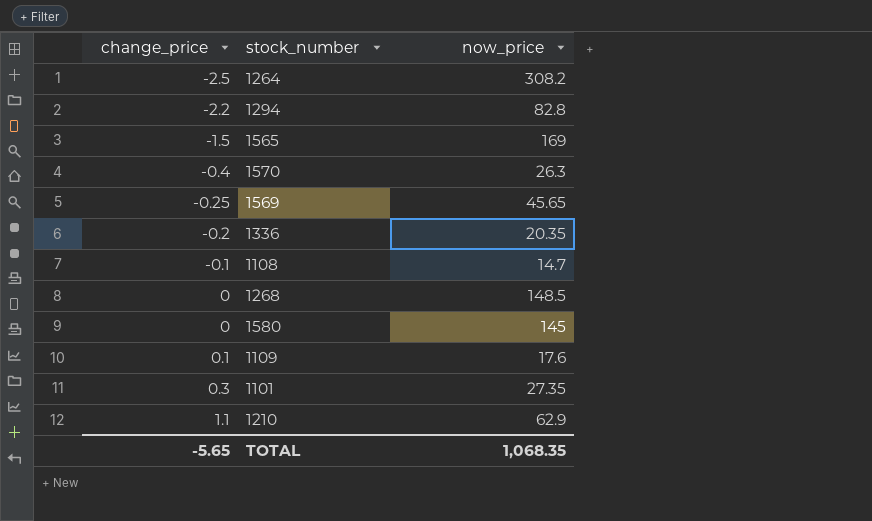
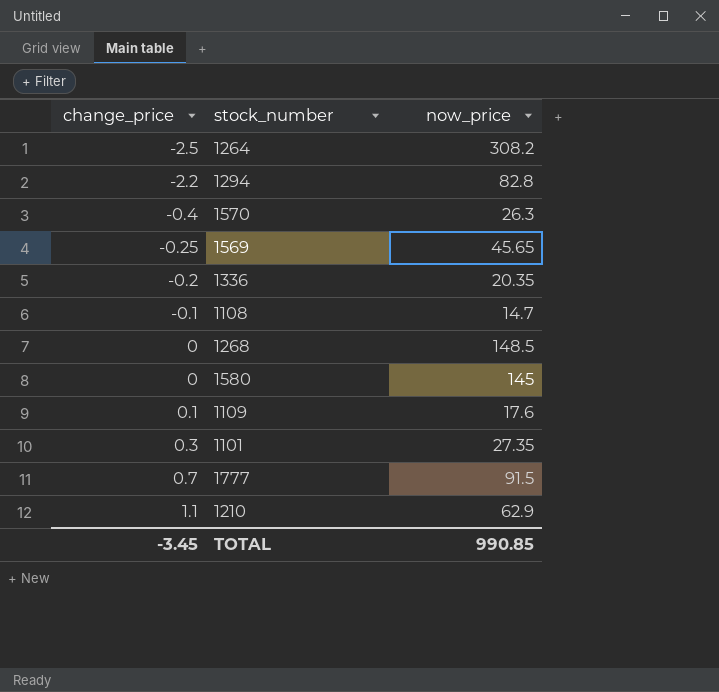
row 1565: -1.5 | 169 -> none
row 1777: none -> 0.7 | 91.5
TOTAL | change_price: -5.65 -> -3.45
TOTAL | now_price: 1,068.35 -> 990.85

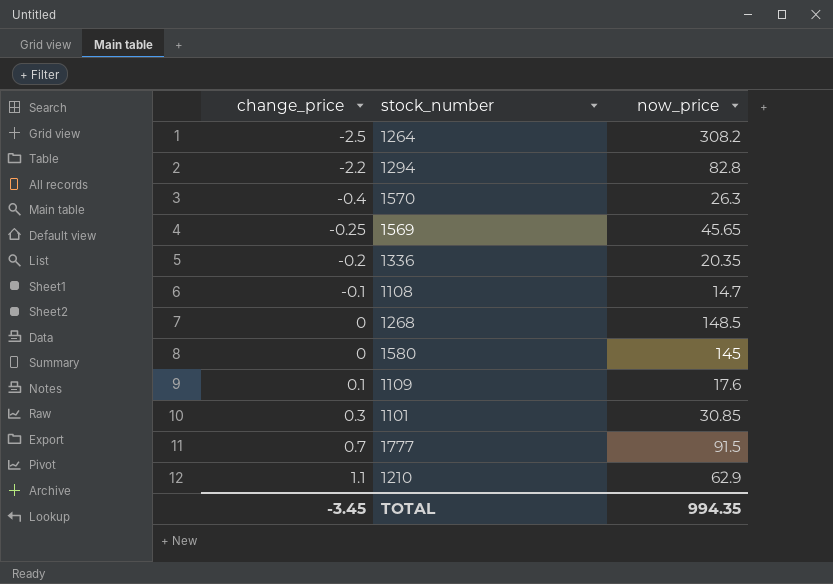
1101 | now_price: 27.35 -> 30.85
TOTAL | now_price: 990.85 -> 994.35

